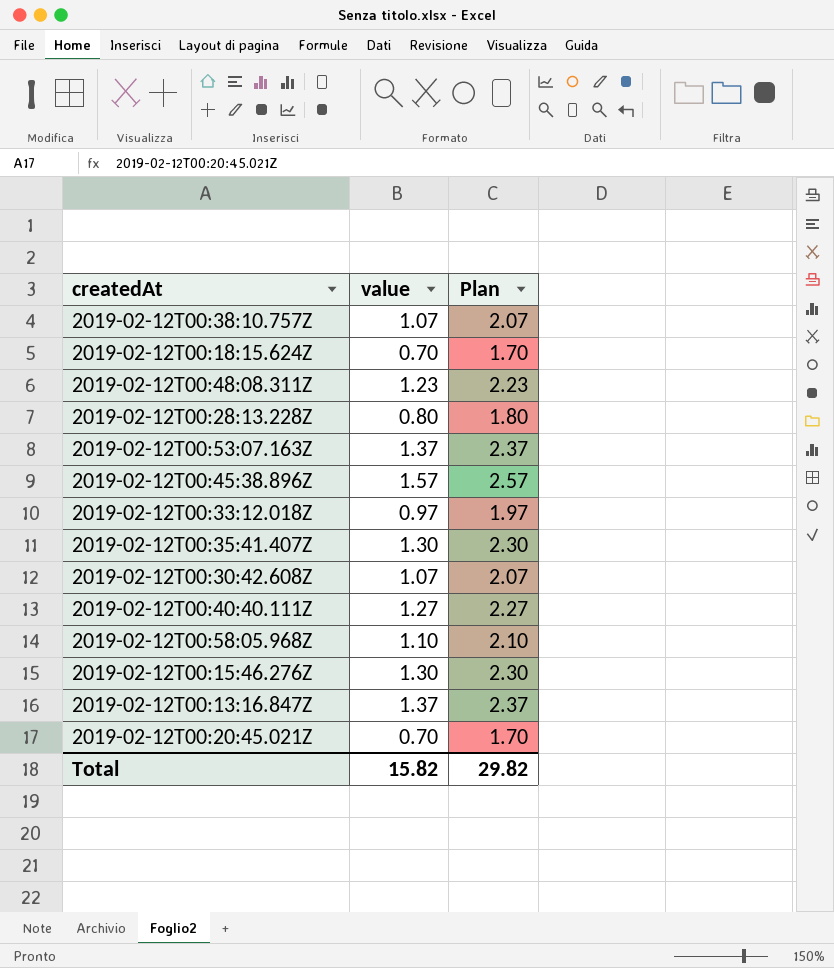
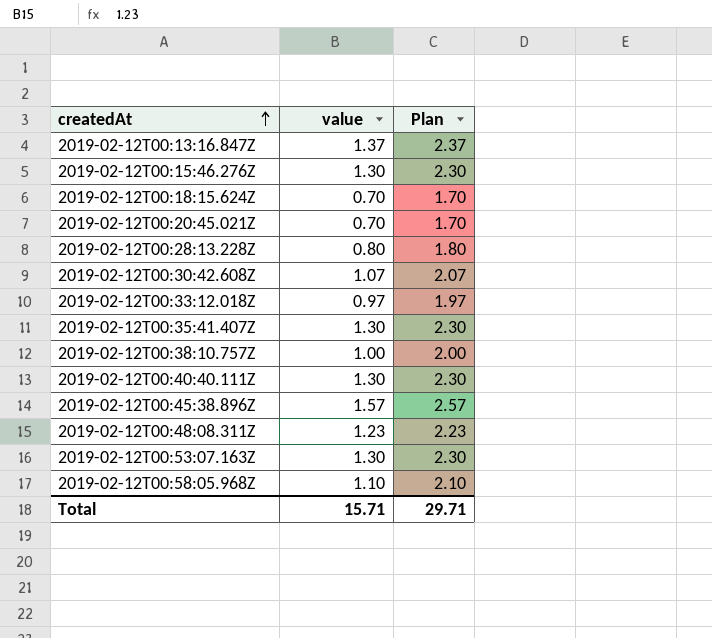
row order: none -> createdAt ascending
2019-02-12T00:38:10.757Z | value: 1.07 -> 1.00
2019-02-12T00:38:10.757Z | Plan: 2.07 -> 2.00
2019-02-12T00:40:40.111Z | value: 1.27 -> 1.30
2019-02-12T00:40:40.111Z | Plan: 2.27 -> 2.30
2019-02-12T00:53:07.163Z | value: 1.37 -> 1.30
2019-02-12T00:53:07.163Z | Plan: 2.37 -> 2.30
Total | value: 15.82 -> 15.71
Total | Plan: 29.82 -> 29.71

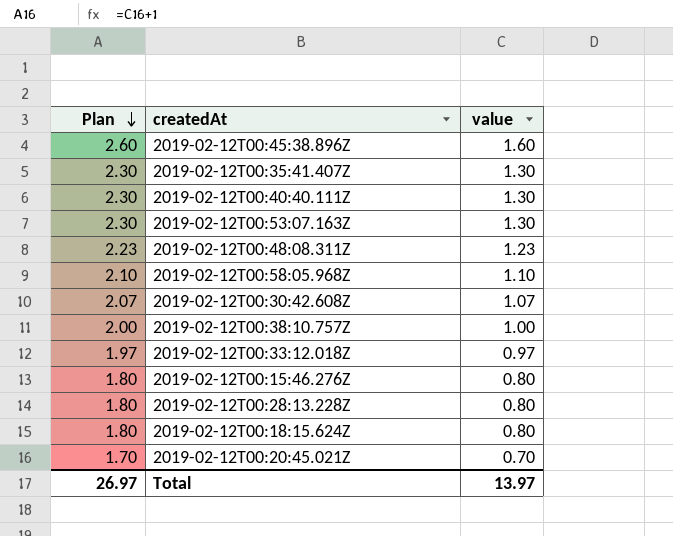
row order: createdAt ascending -> Plan descending
column Plan | position: 3 -> 1
row 2019-02-12T00:13:16.847Z: 1.37 | 2.37 -> none
2019-02-12T00:45:38.896Z | Plan: 2.57 -> 2.60
2019-02-12T00:45:38.896Z | value: 1.57 -> 1.60
2019-02-12T00:15:46.276Z | Plan: 2.30 -> 1.80
2019-02-12T00:15:46.276Z | value: 1.30 -> 0.80
2019-02-12T00:18:15.624Z | Plan: 1.70 -> 1.80
2019-02-12T00:18:15.624Z | value: 0.70 -> 0.80
Total | Plan: 29.71 -> 26.97
Total | value: 15.71 -> 13.97

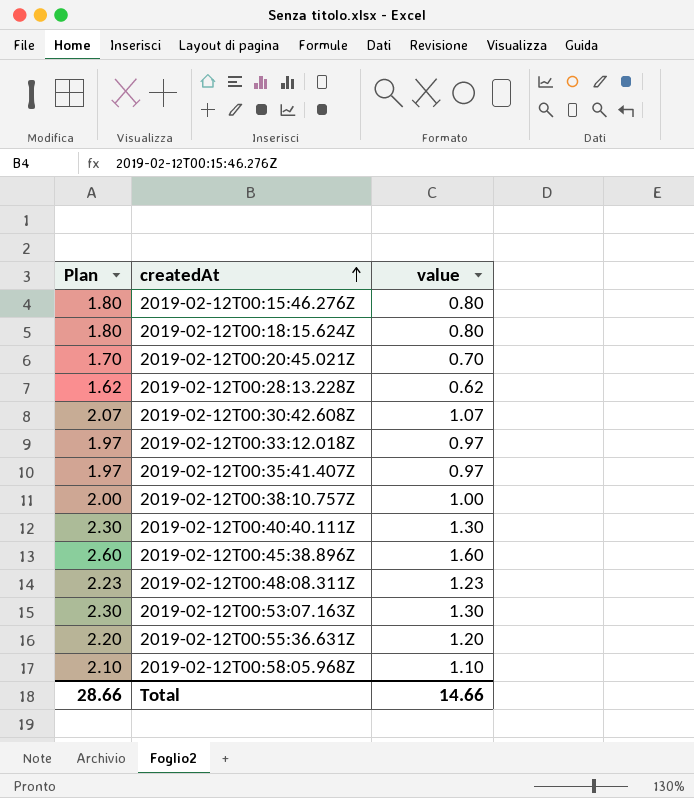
row order: Plan descending -> createdAt ascending
2019-02-12T00:28:13.228Z | Plan: 1.80 -> 1.62
2019-02-12T00:28:13.228Z | value: 0.80 -> 0.62
2019-02-12T00:35:41.407Z | Plan: 2.30 -> 1.97
2019-02-12T00:35:41.407Z | value: 1.30 -> 0.97
row 2019-02-12T00:55:36.631Z: none -> 2.20 | 1.20
Total | Plan: 26.97 -> 28.66
Total | value: 13.97 -> 14.66

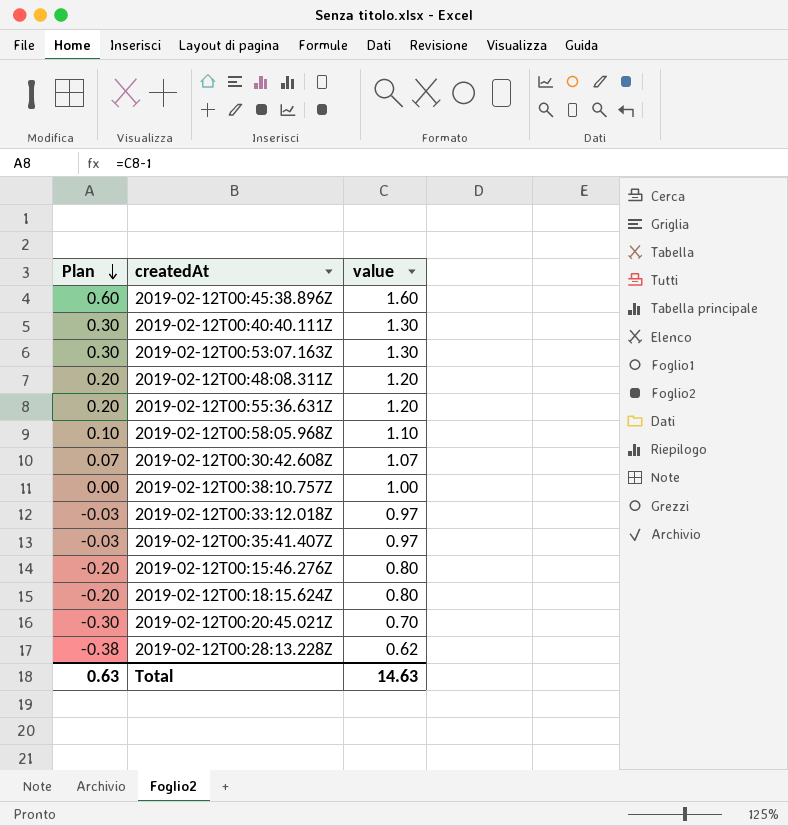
row order: createdAt ascending -> Plan descending
column Plan | formula: [value] + 1 -> [value] - 1
2019-02-12T00:48:08.311Z | value: 1.23 -> 1.20
Total | Plan: 28.66 -> 0.63
Total | value: 14.66 -> 14.63

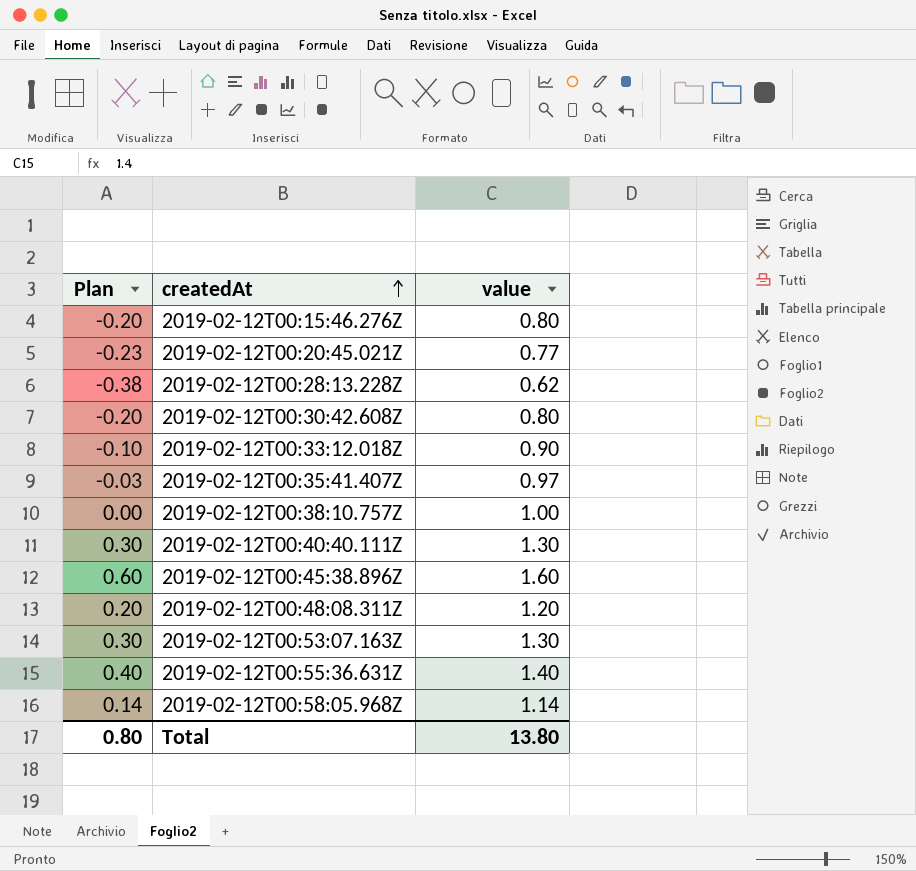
row order: Plan descending -> createdAt ascending
row 2019-02-12T00:18:15.624Z: -0.20 | 0.80 -> none
2019-02-12T00:20:45.021Z | Plan: -0.30 -> -0.23
2019-02-12T00:20:45.021Z | value: 0.70 -> 0.77
2019-02-12T00:30:42.608Z | Plan: 0.07 -> -0.20
2019-02-12T00:30:42.608Z | value: 1.07 -> 0.80
2019-02-12T00:33:12.018Z | Plan: -0.03 -> -0.10
2019-02-12T00:33:12.018Z | value: 0.97 -> 0.90
2019-02-12T00:55:36.631Z | Plan: 0.20 -> 0.40
2019-02-12T00:55:36.631Z | value: 1.20 -> 1.40
2019-02-12T00:58:05.968Z | Plan: 0.10 -> 0.14
2019-02-12T00:58:05.968Z | value: 1.10 -> 1.14
Total | Plan: 0.63 -> 0.80
Total | value: 14.63 -> 13.80

